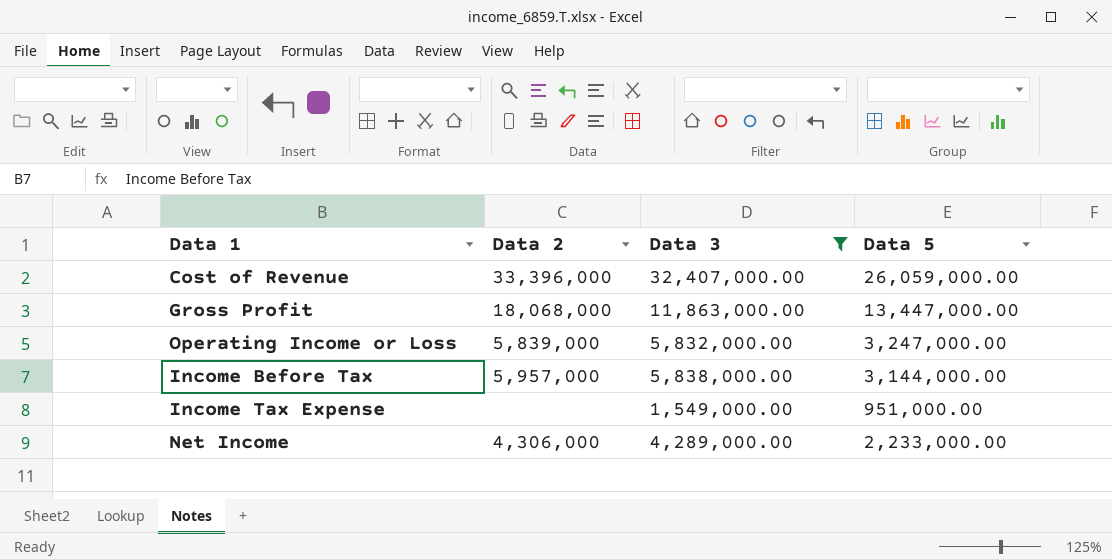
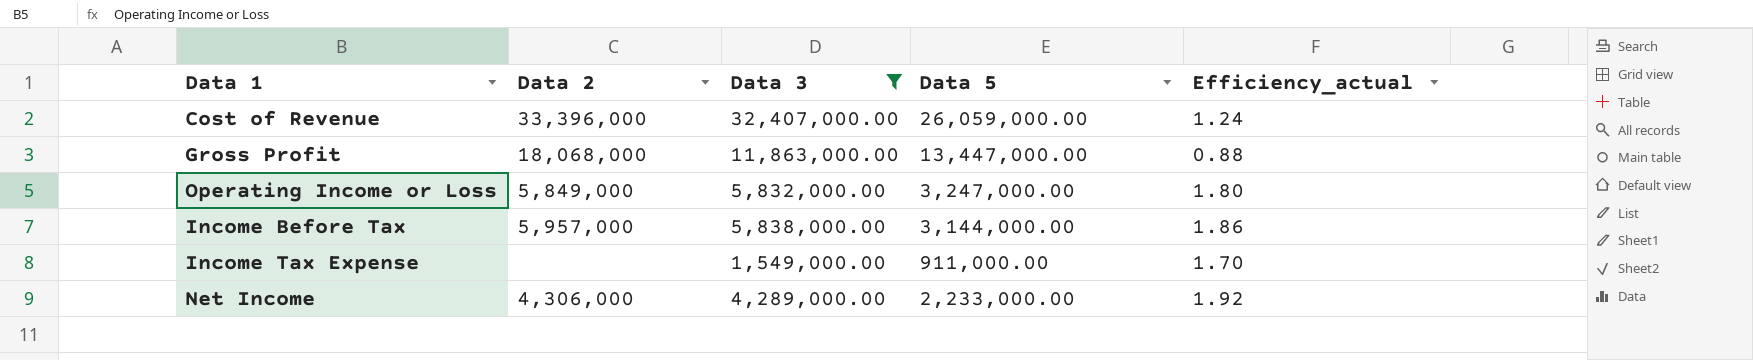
column Efficiency_actual | formula: none -> [Data 3] / [Data 5]
Operating Income or Loss | Data 2: 5,839,000 -> 5,849,000
Income Tax Expense | Data 5: 951,000.00 -> 911,000.00

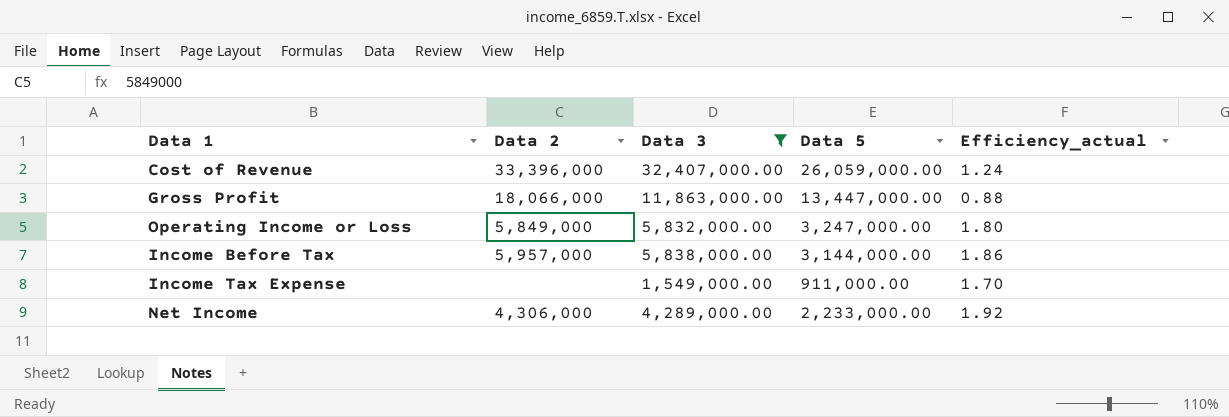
Gross Profit | Data 2: 18,068,000 -> 18,066,000

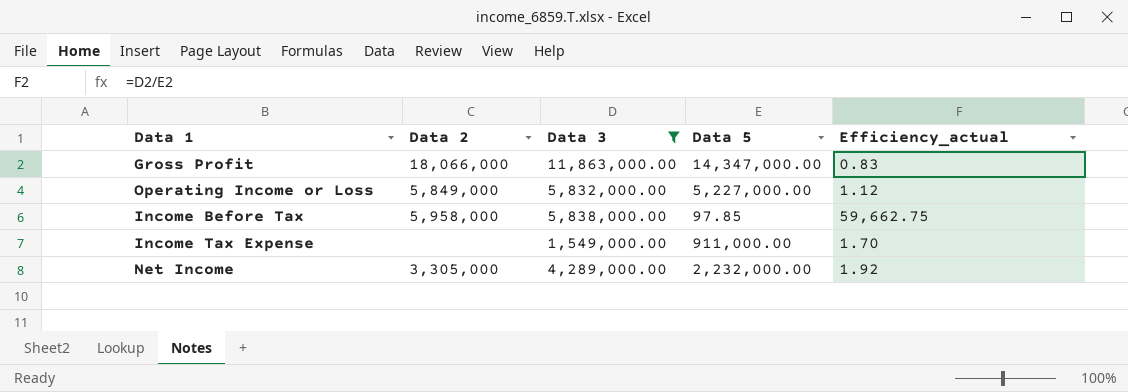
row Cost of Revenue: 33,396,000 | 32,407,000.00 | 26,059,000.00 | 1.24 -> none
Gross Profit | Data 5: 13,447,000.00 -> 14,347,000.00
Gross Profit | Efficiency_actual: 0.88 -> 0.83
Operating Income or Loss | Data 5: 3,247,000.00 -> 5,227,000.00
Operating Income or Loss | Efficiency_actual: 1.80 -> 1.12
Income Before Tax | Data 2: 5,957,000 -> 5,958,000
Income Before Tax | Data 5: 3,144,000.00 -> 97.85
Income Before Tax | Efficiency_actual: 1.86 -> 59,662.75
Net Income | Data 2: 4,306,000 -> 3,305,000
Net Income | Data 5: 2,233,000.00 -> 2,232,000.00

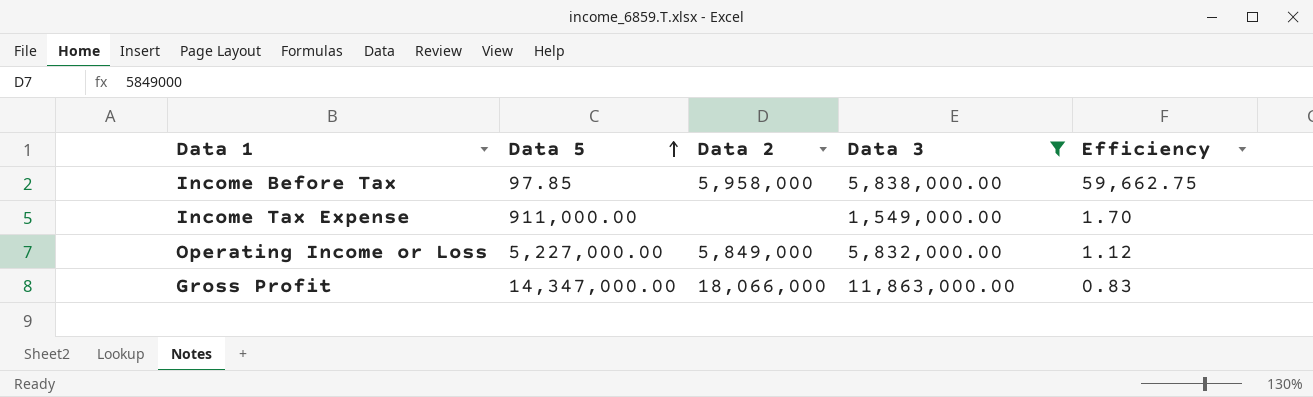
row order: none -> Data 5 ascending
column Data 5 | position: 4 -> 2
column name: Efficiency_actual -> Efficiency
row Net Income: 3,305,000 | 4,289,000.00 | 2,232,000.00 | 1.92 -> none

